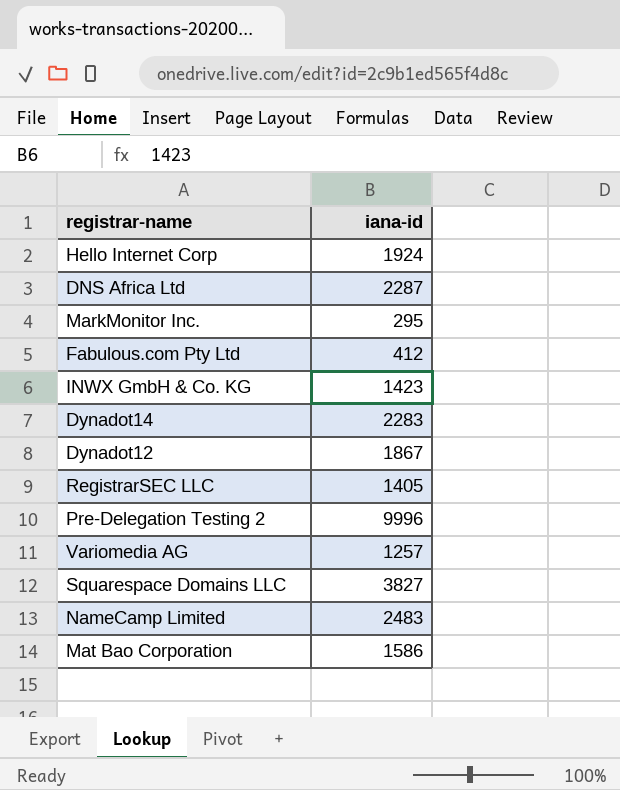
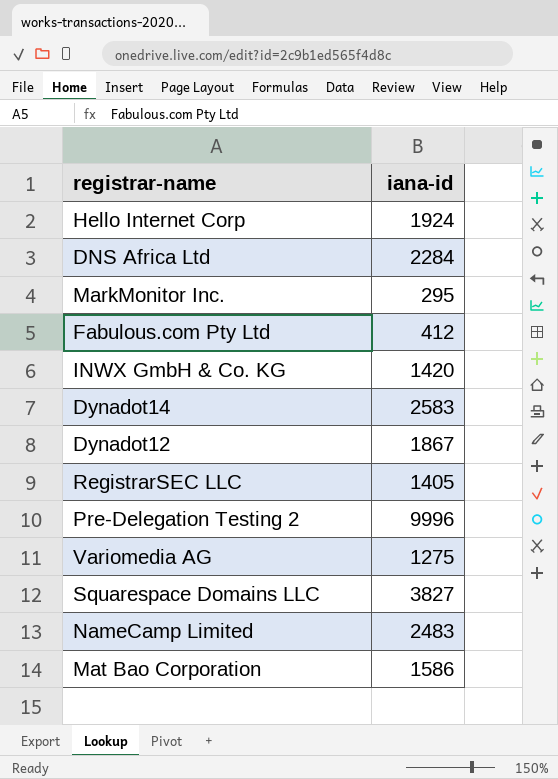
DNS Africa Ltd | iana-id: 2287 -> 2284
INWX GmbH & Co. KG | iana-id: 1423 -> 1420
Dynadot14 | iana-id: 2283 -> 2583
Variomedia AG | iana-id: 1257 -> 1275

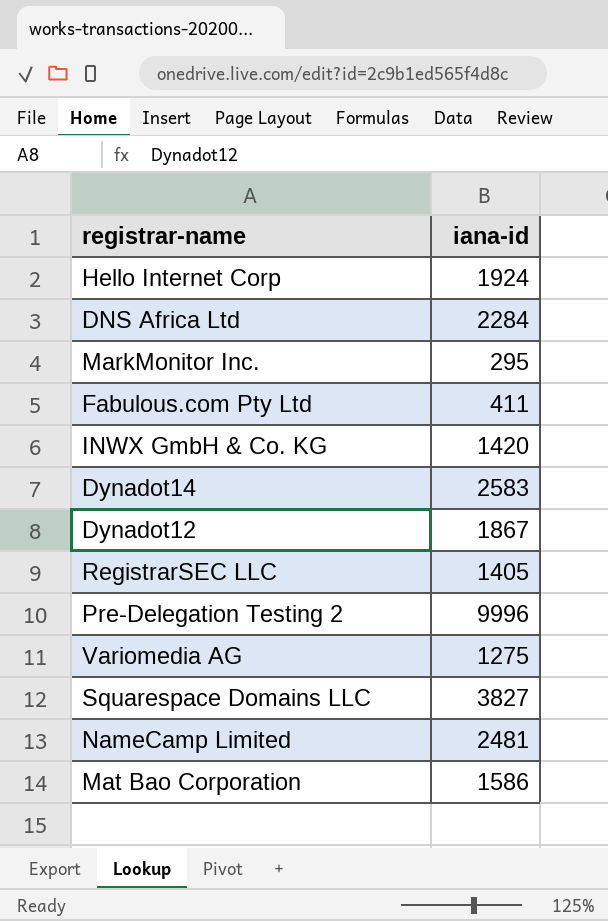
Fabulous.com Pty Ltd | iana-id: 412 -> 411
NameCamp Limited | iana-id: 2483 -> 2481

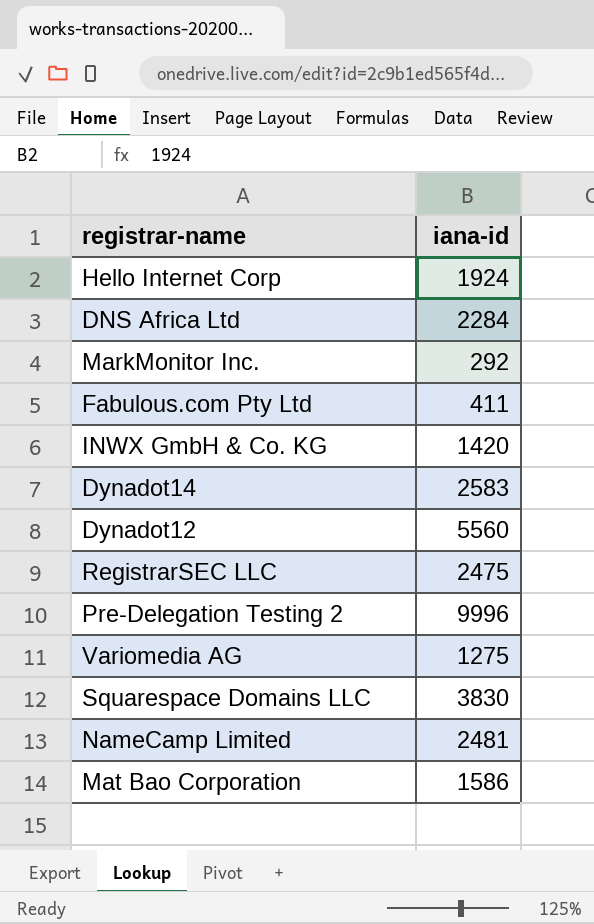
MarkMonitor Inc. | iana-id: 295 -> 292
Dynadot12 | iana-id: 1867 -> 5560
RegistrarSEC LLC | iana-id: 1405 -> 2475
Squarespace Domains LLC | iana-id: 3827 -> 3830

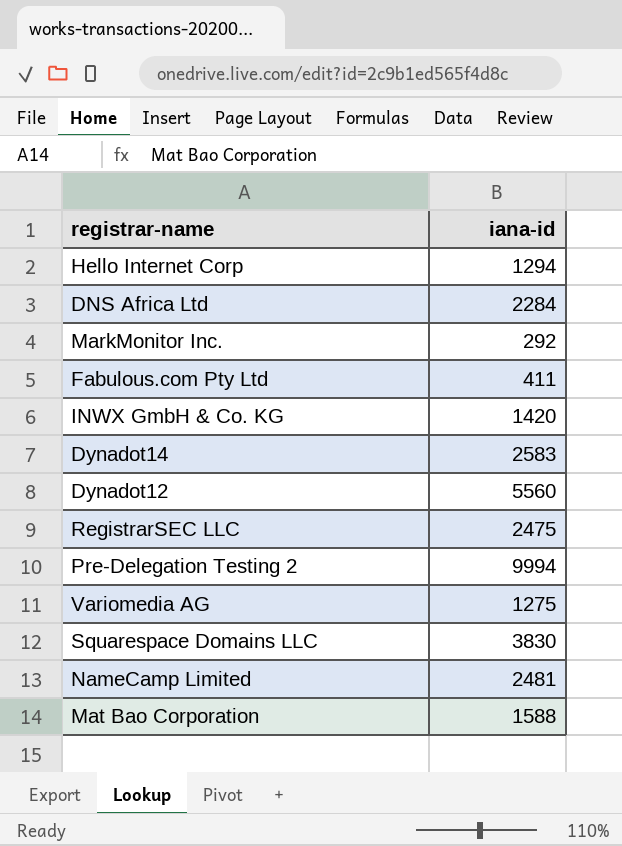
Hello Internet Corp | iana-id: 1924 -> 1294
Pre-Delegation Testing 2 | iana-id: 9996 -> 9994
Mat Bao Corporation | iana-id: 1586 -> 1588

